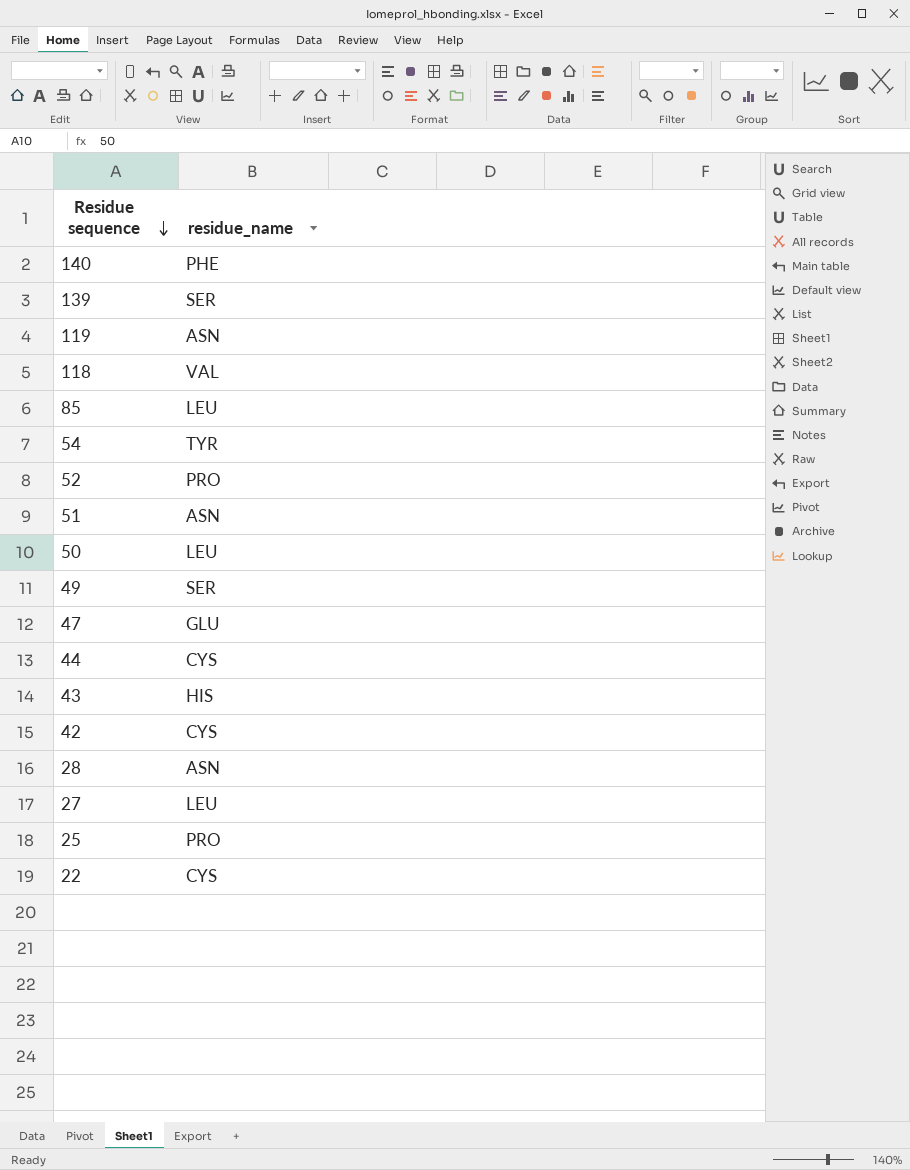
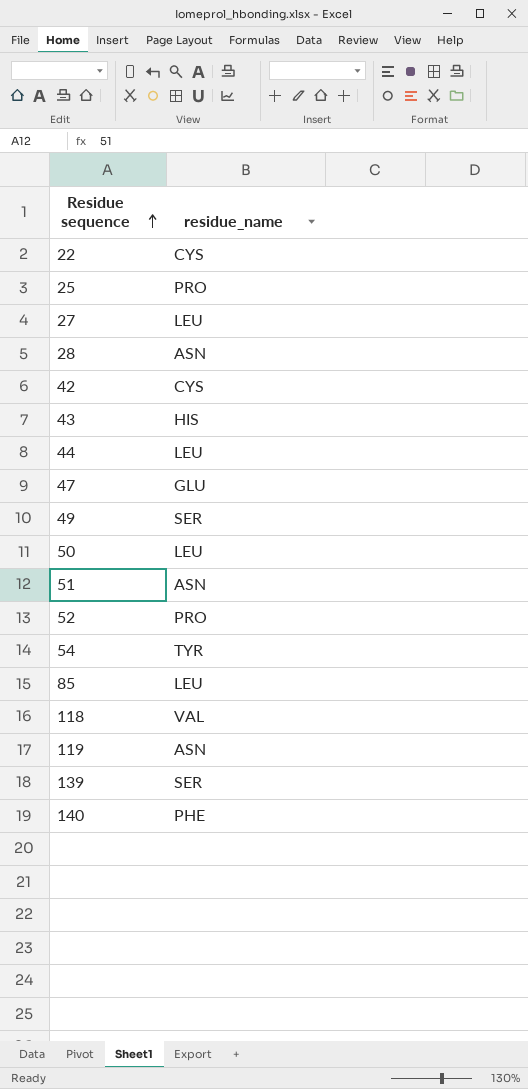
row order: Residue sequence descending -> Residue sequence ascending
44 | residue_name: CYS -> LEU

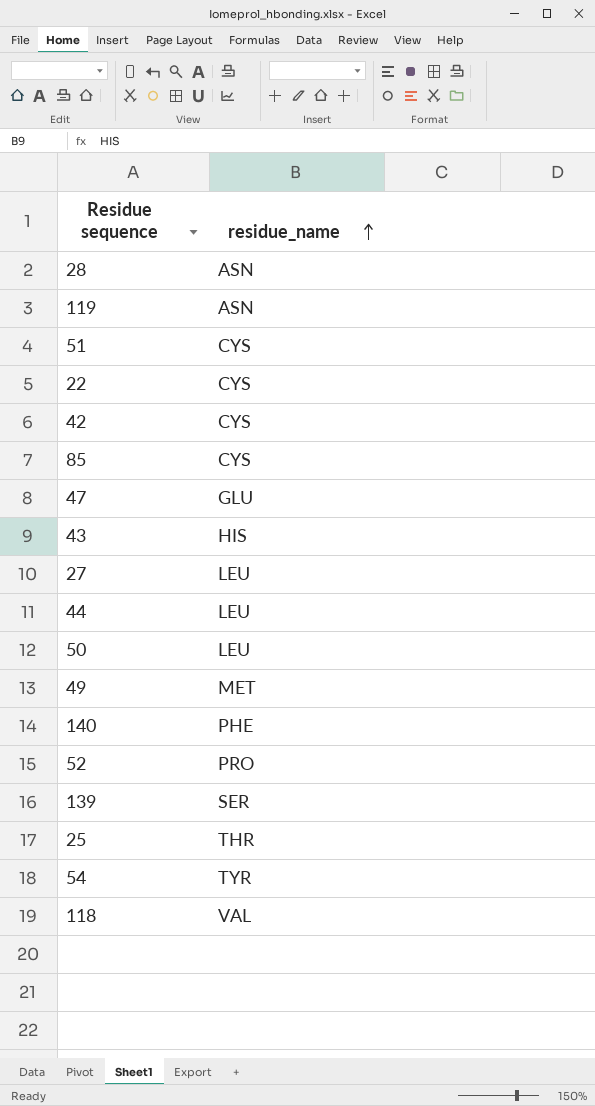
row order: Residue sequence ascending -> residue_name ascending
51 | residue_name: ASN -> CYS
85 | residue_name: LEU -> CYS
49 | residue_name: SER -> MET
25 | residue_name: PRO -> THR

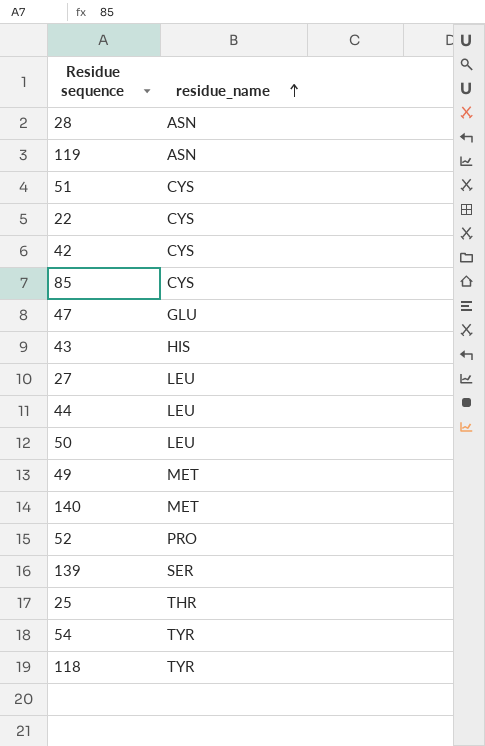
140 | residue_name: PHE -> MET
118 | residue_name: VAL -> TYR

